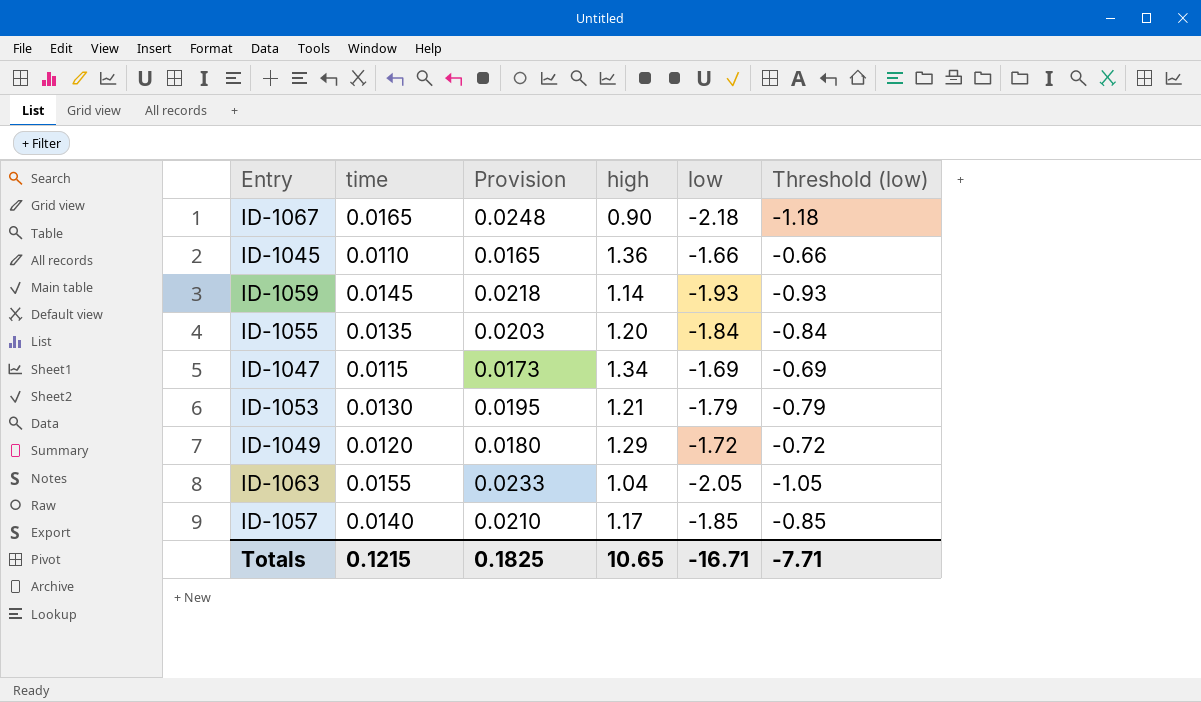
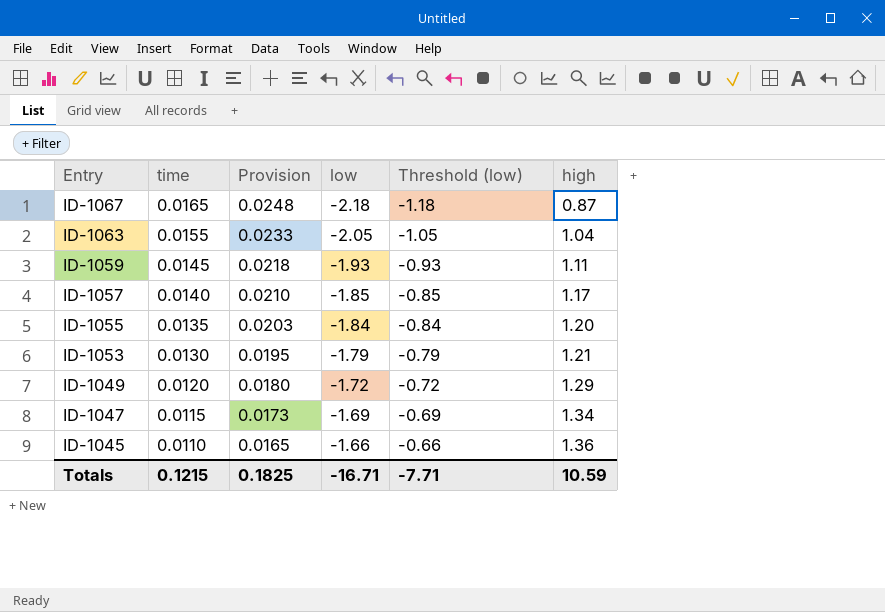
row order: none -> Entry descending
column high | position: 4 -> 6
ID-1067 | high: 0.90 -> 0.87
ID-1059 | high: 1.14 -> 1.11
Totals | high: 10.65 -> 10.59

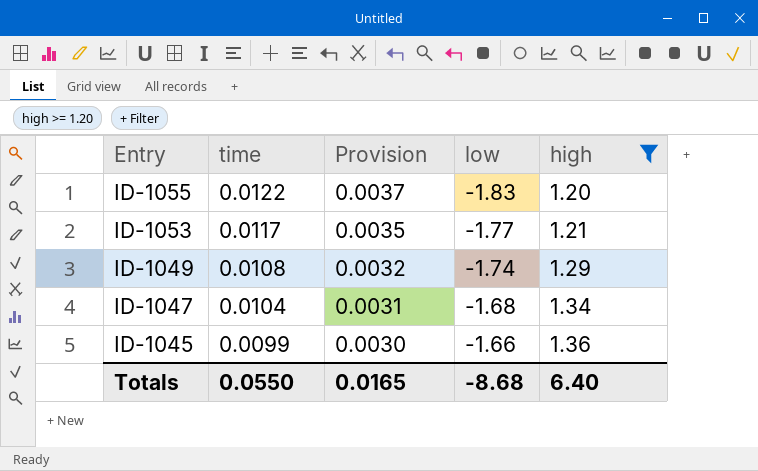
filter: none -> high >= 1.20
column Threshold (low) | formula: [low] + 1 -> none
column Provision | formula: [time] * 1.5 -> [time] * 0.3
ID-1055 | time: 0.0135 -> 0.0122
ID-1055 | low: -1.84 -> -1.83
ID-1053 | time: 0.0130 -> 0.0117
ID-1053 | low: -1.79 -> -1.77
ID-1049 | time: 0.0120 -> 0.0108
ID-1049 | low: -1.72 -> -1.74
ID-1047 | time: 0.0115 -> 0.0104
ID-1047 | low: -1.69 -> -1.68
ID-1045 | time: 0.0110 -> 0.0099
Totals | time: 0.1215 -> 0.0550
Totals | Provision: 0.1825 -> 0.0165
Totals | low: -16.71 -> -8.68
Totals | high: 10.59 -> 6.40

